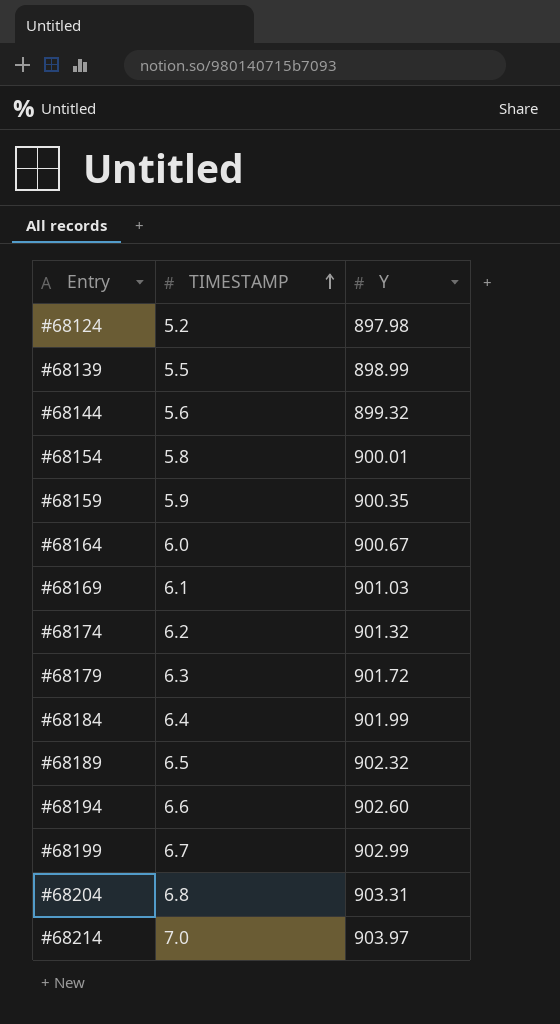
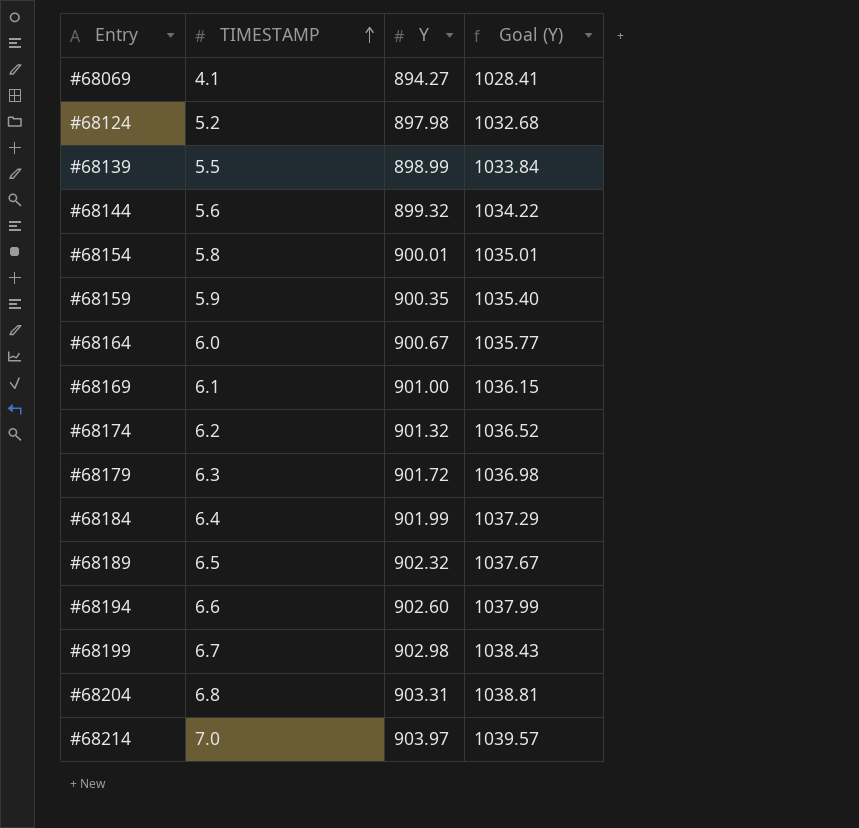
column Goal (Y) | formula: none -> [Y] * 1.15
row #68069: none -> 4.1 | 894.27 | 1028.41
#68169 | Y: 901.03 -> 901.00
#68199 | Y: 902.99 -> 902.98

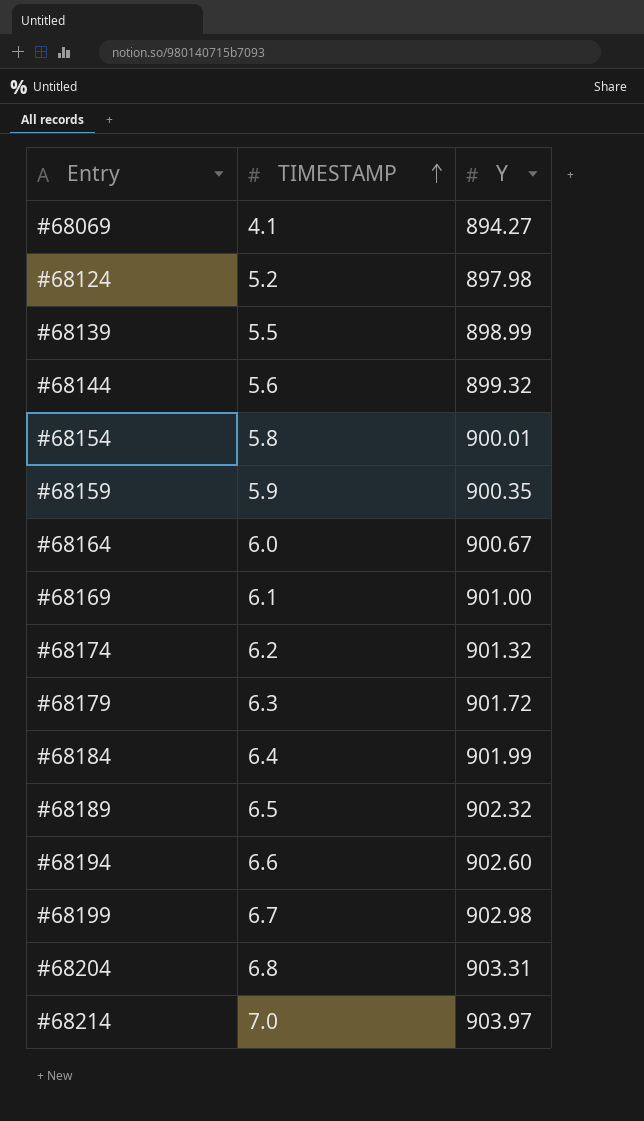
column Goal (Y) | formula: [Y] * 1.15 -> none

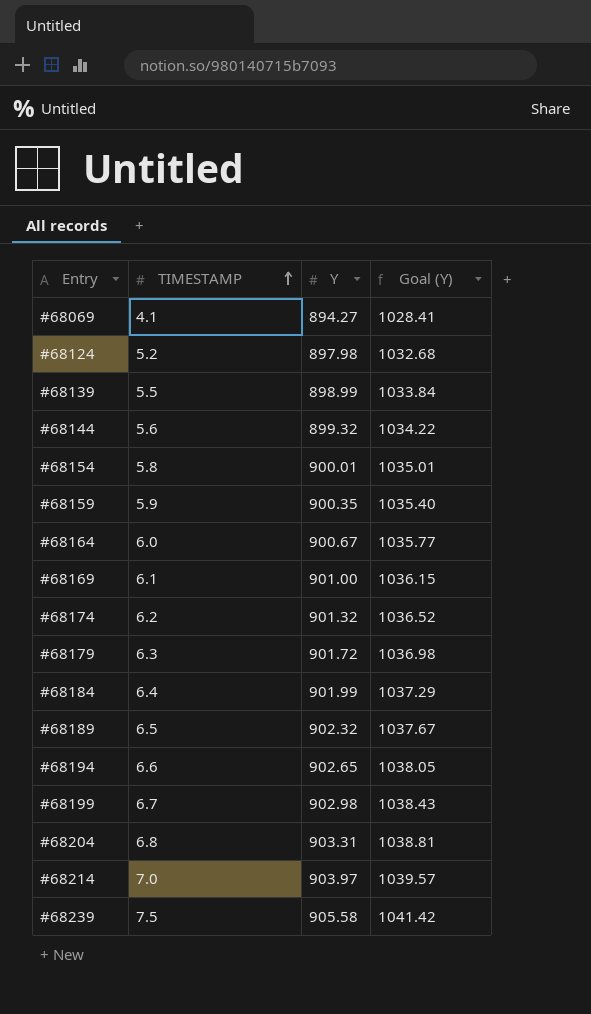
column Goal (Y) | formula: none -> [Y] * 1.15
#68194 | Y: 902.60 -> 902.65
row #68239: none -> 7.5 | 905.58 | 1041.42

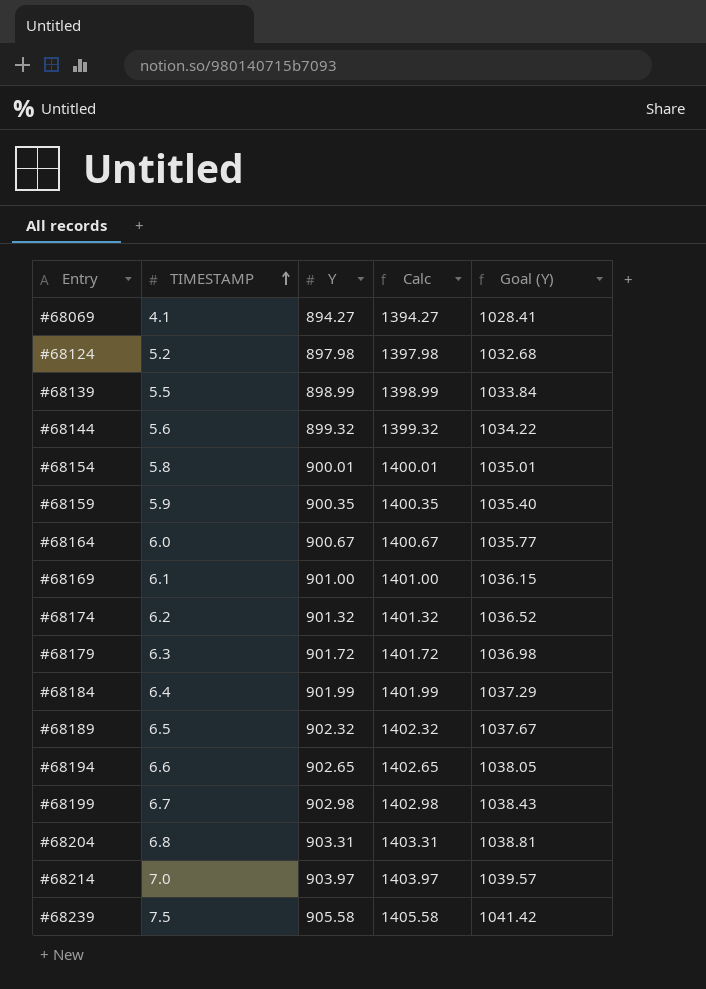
column Calc | formula: none -> [Y] + 500

